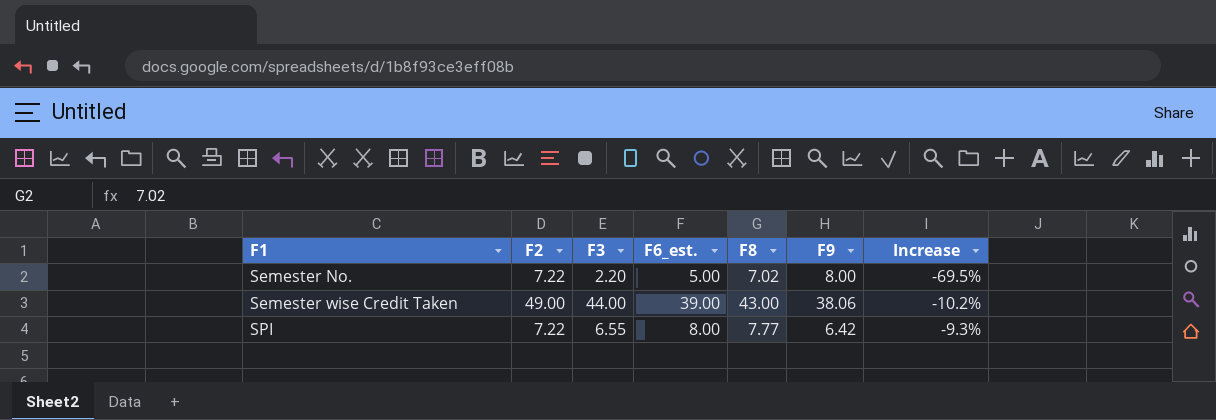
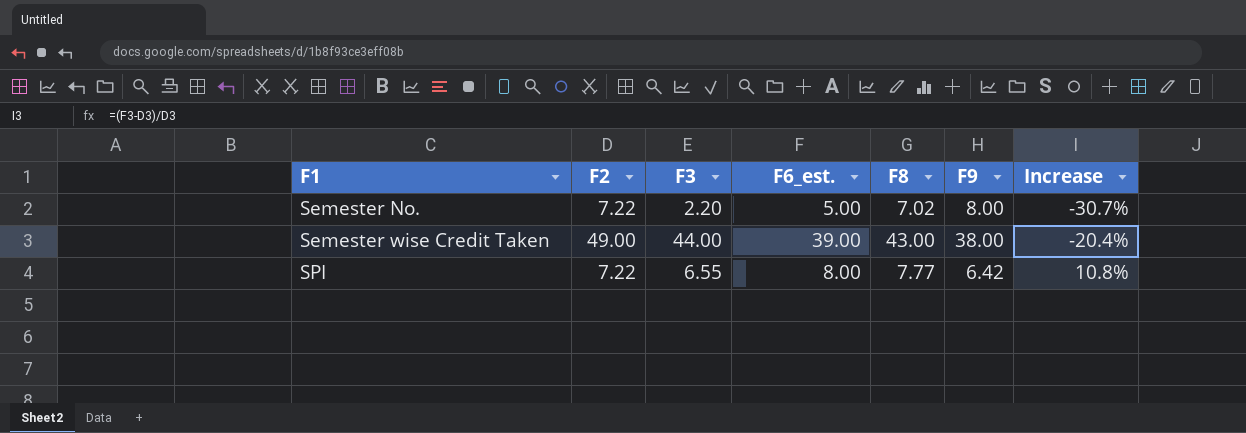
column Increase | formula: ([F3] - [F2]) / [F2] -> ([F6_est.] - [F2]) / [F2]
Semester wise Credit Taken | F9: 38.06 -> 38.00

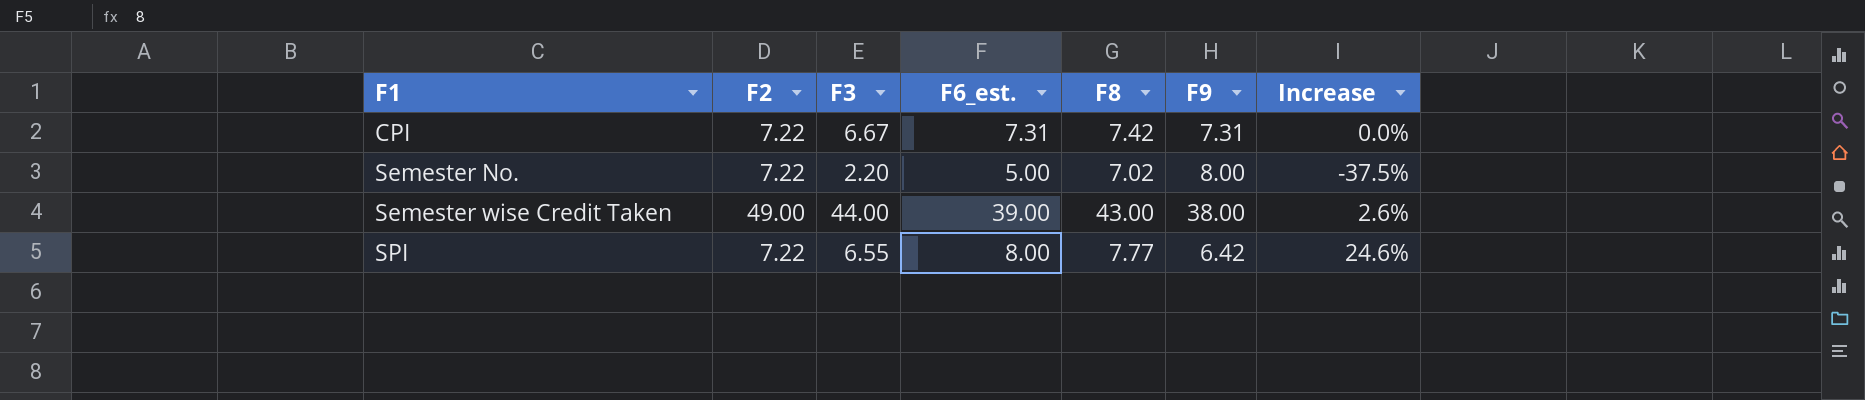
column Increase | formula: ([F6_est.] - [F2]) / [F2] -> ([F6_est.] - [F9]) / [F9]
row CPI: none -> 7.22 | 6.67 | 7.31 | 7.42 | 7.31 | 0.0%

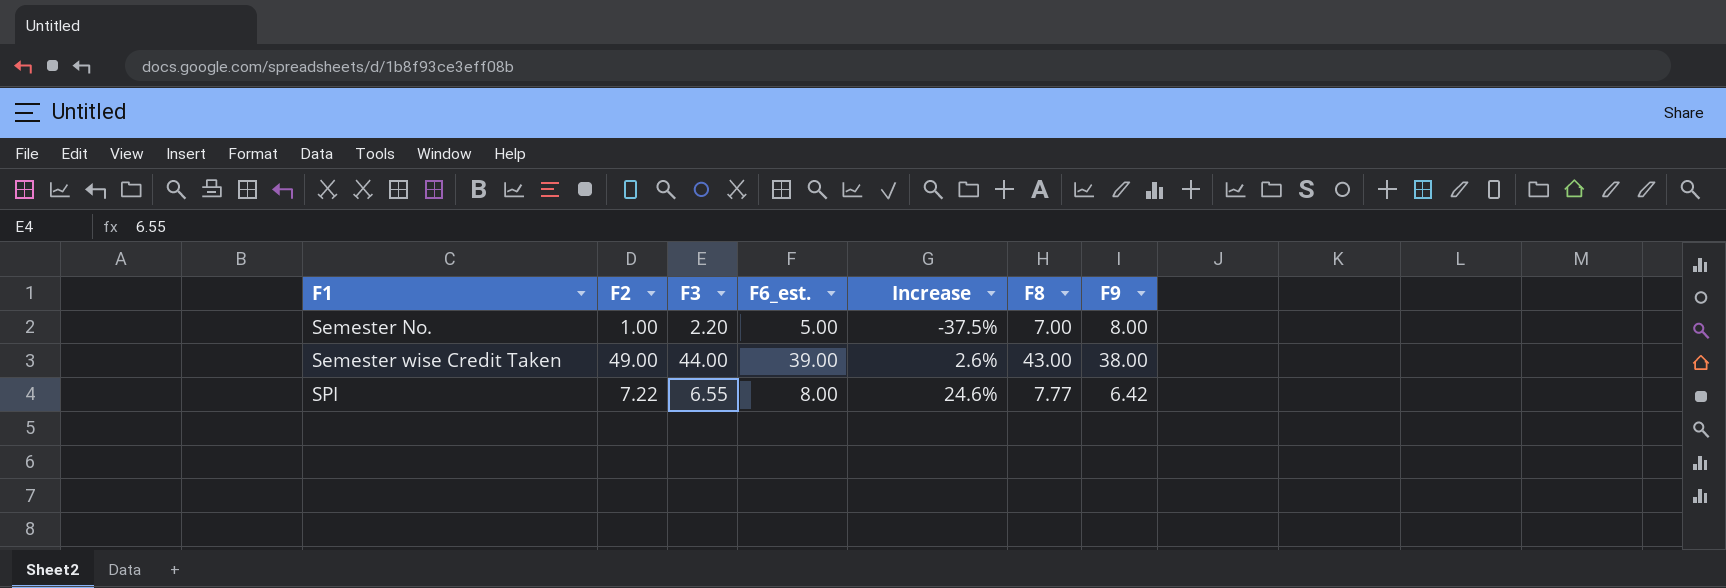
column Increase | position: 7 -> 5
row CPI: 7.22 | 6.67 | 7.31 | 7.42 | 7.31 | 0.0% -> none
Semester No. | F2: 7.22 -> 1.00
Semester No. | F8: 7.02 -> 7.00

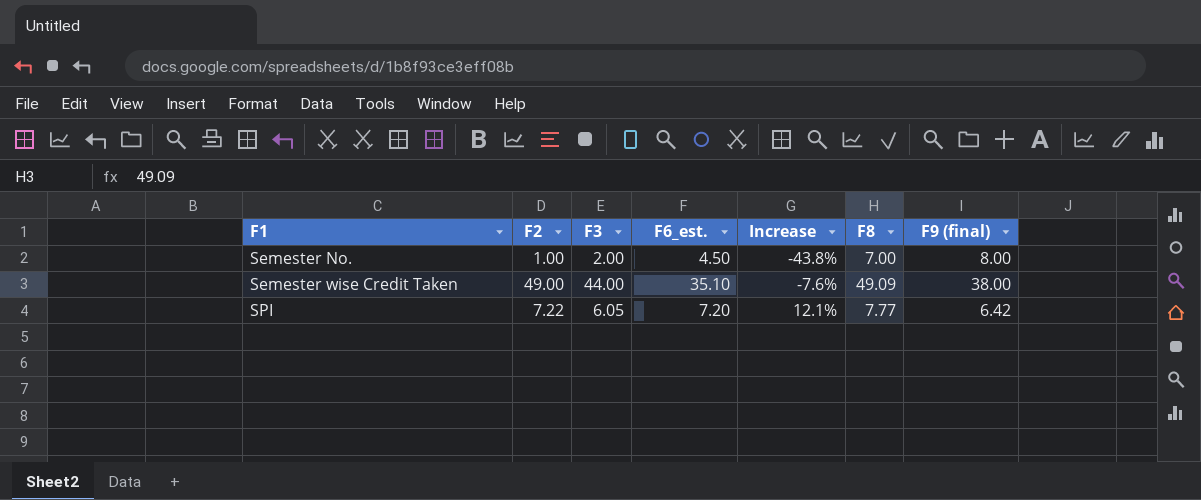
column name: F9 -> F9 (final)
Semester No. | F3: 2.20 -> 2.00
Semester No. | F6_est.: 5.00 -> 4.50
Semester No. | Increase: -37.5% -> -43.8%
Semester wise Credit Taken | F6_est.: 39.00 -> 35.10
Semester wise Credit Taken | Increase: 2.6% -> -7.6%
Semester wise Credit Taken | F8: 43.00 -> 49.09
SPI | F3: 6.55 -> 6.05
SPI | F6_est.: 8.00 -> 7.20
SPI | Increase: 24.6% -> 12.1%

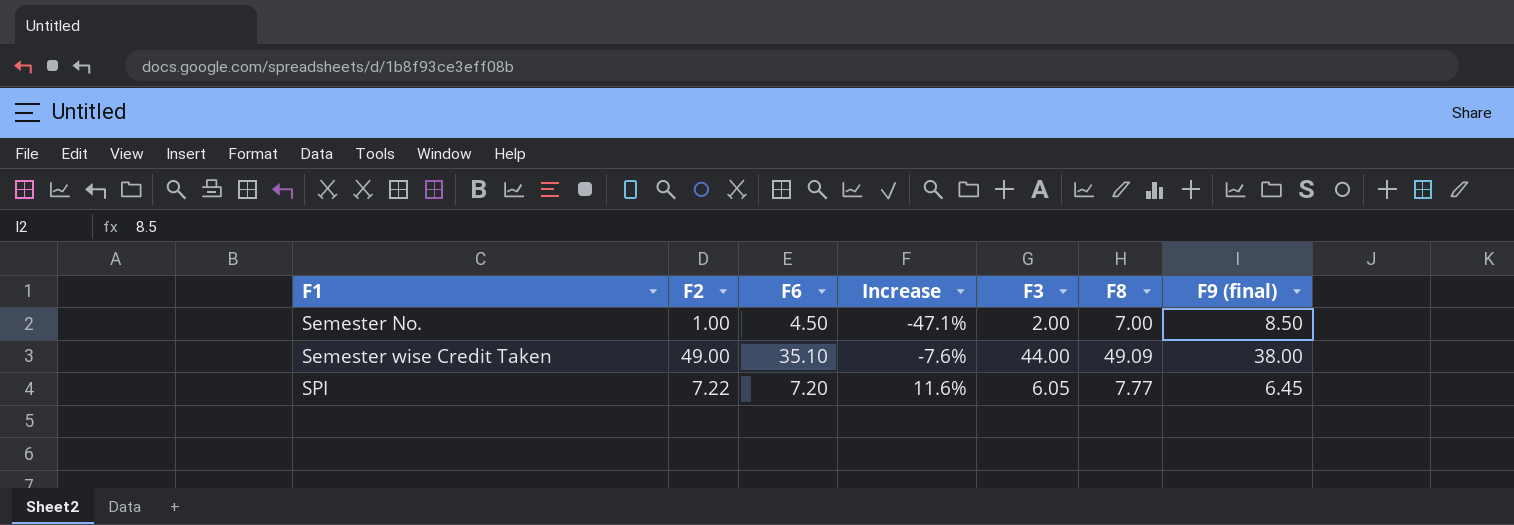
column name: F6_est. -> F6
column F3 | position: 3 -> 5
Semester No. | Increase: -43.8% -> -47.1%
Semester No. | F9 (final): 8.00 -> 8.50
SPI | Increase: 12.1% -> 11.6%
SPI | F9 (final): 6.42 -> 6.45

